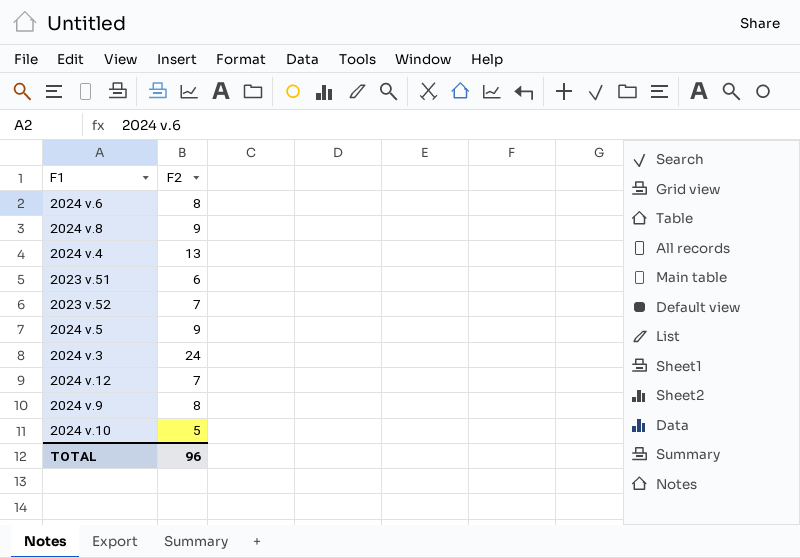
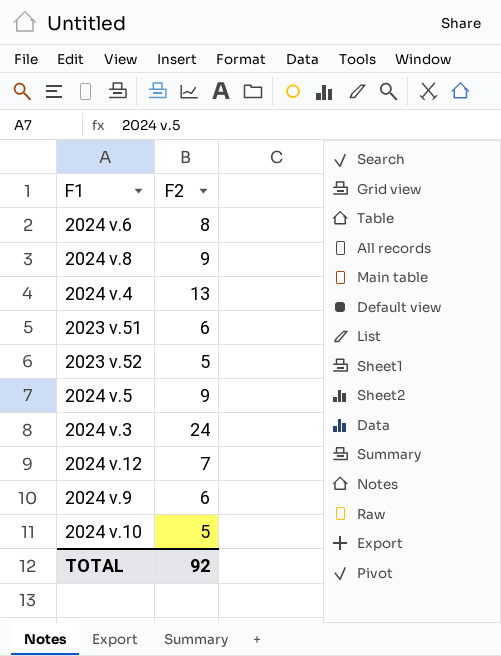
2023 v.52 | F2: 7 -> 5
2024 v.9 | F2: 8 -> 6
TOTAL | F2: 96 -> 92

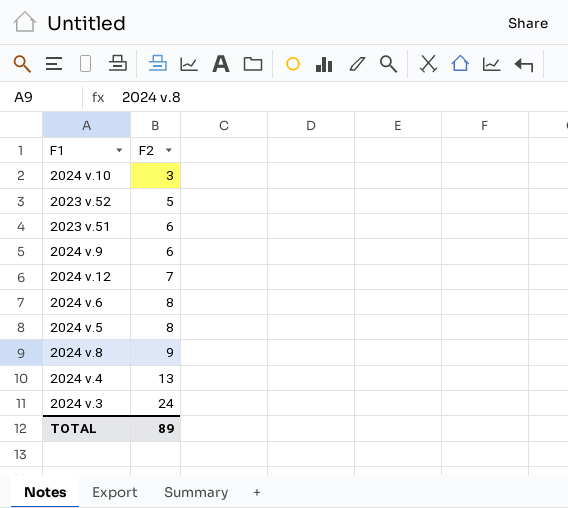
row order: none -> F2 ascending
2024 v.10 | F2: 5 -> 3
2024 v.5 | F2: 9 -> 8
TOTAL | F2: 92 -> 89

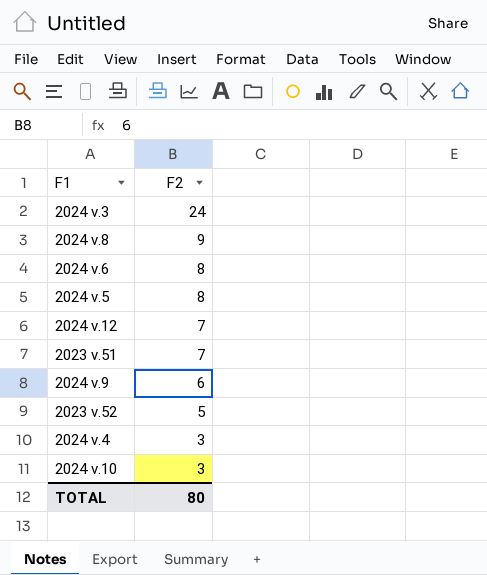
row order: F2 ascending -> F2 descending
2023 v.51 | F2: 6 -> 7
2024 v.4 | F2: 13 -> 3
TOTAL | F2: 89 -> 80

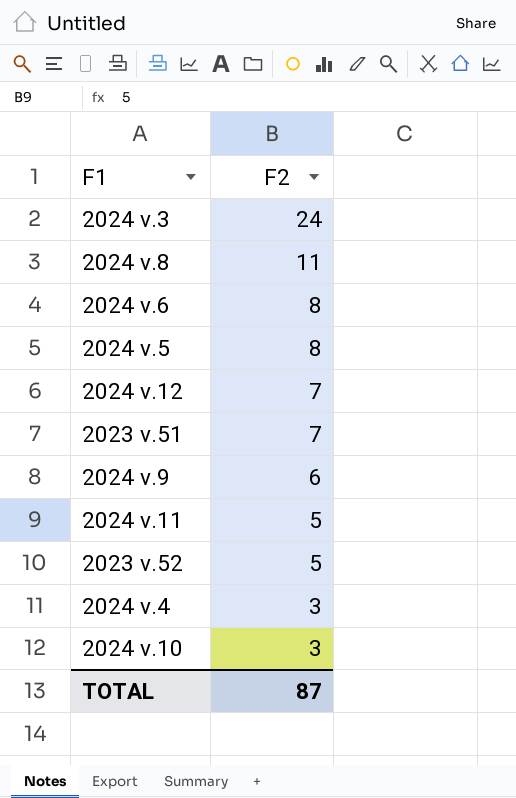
2024 v.8 | F2: 9 -> 11
row 2024 v.11: none -> 5
TOTAL | F2: 80 -> 87

